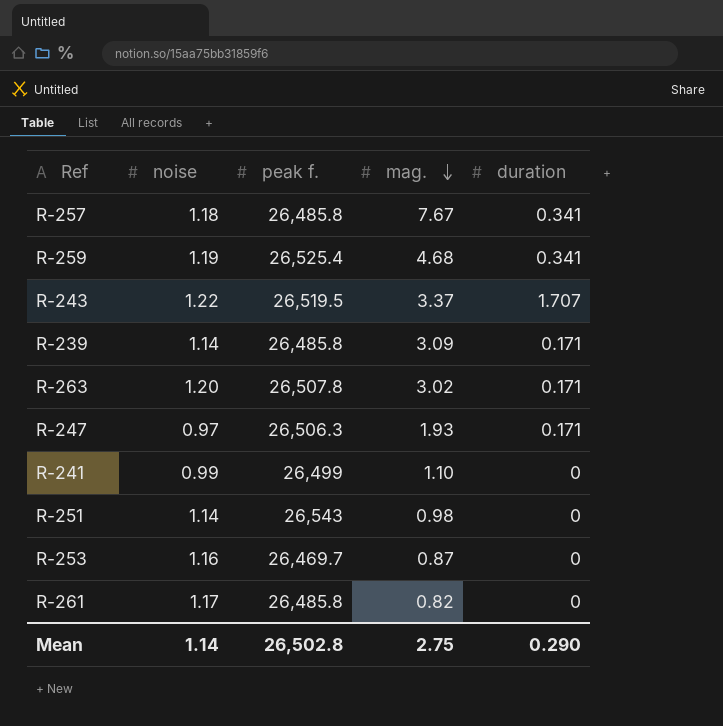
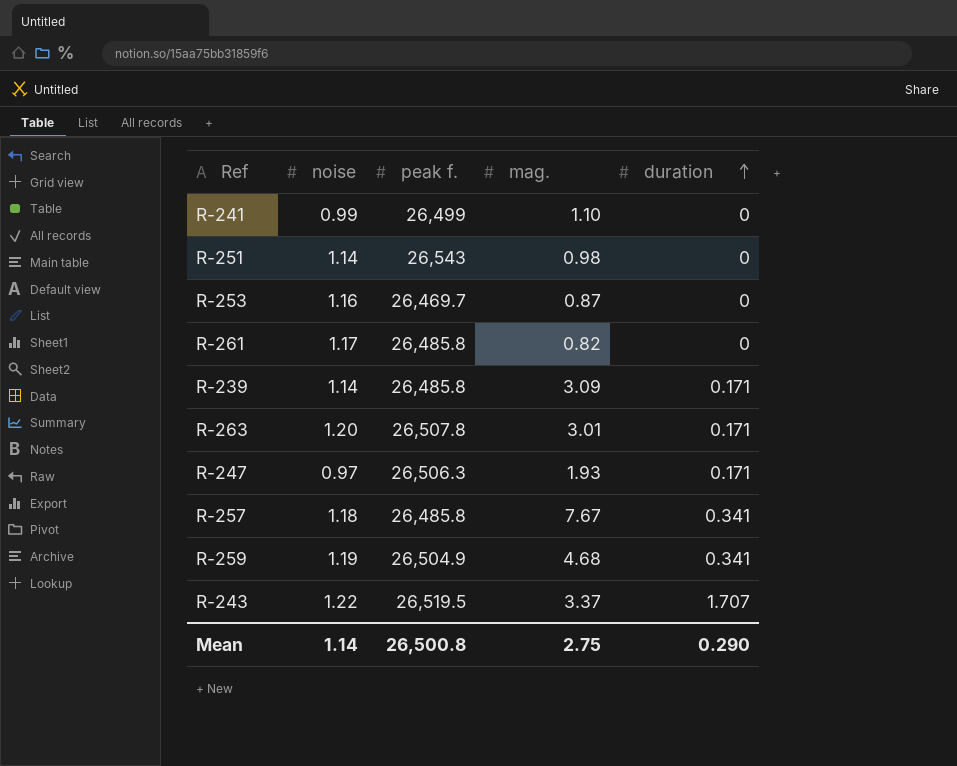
row order: mag. descending -> duration ascending
R-263 | mag.: 3.02 -> 3.01
R-259 | peak f.: 26,525.4 -> 26,504.9
Mean | peak f.: 26,502.8 -> 26,500.8

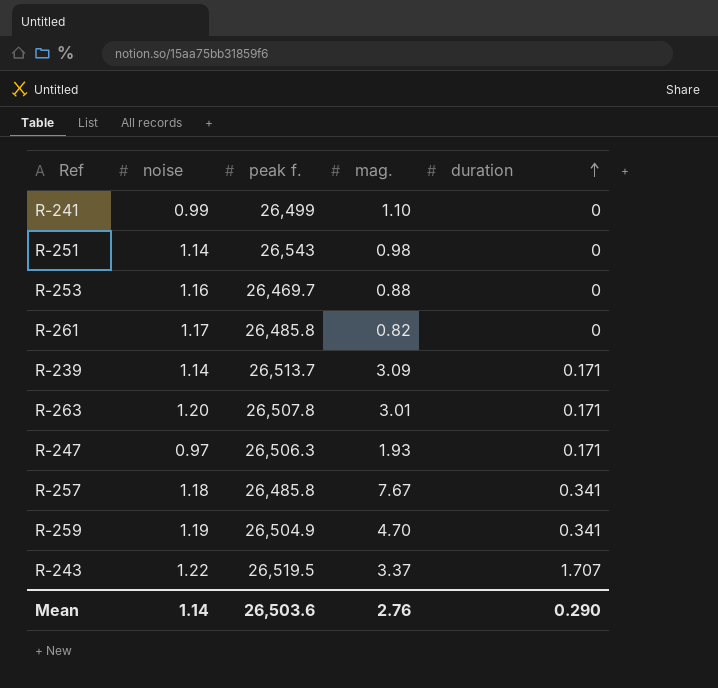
R-253 | mag.: 0.87 -> 0.88
R-239 | peak f.: 26,485.8 -> 26,513.7
R-259 | mag.: 4.68 -> 4.70
Mean | peak f.: 26,500.8 -> 26,503.6
Mean | mag.: 2.75 -> 2.76

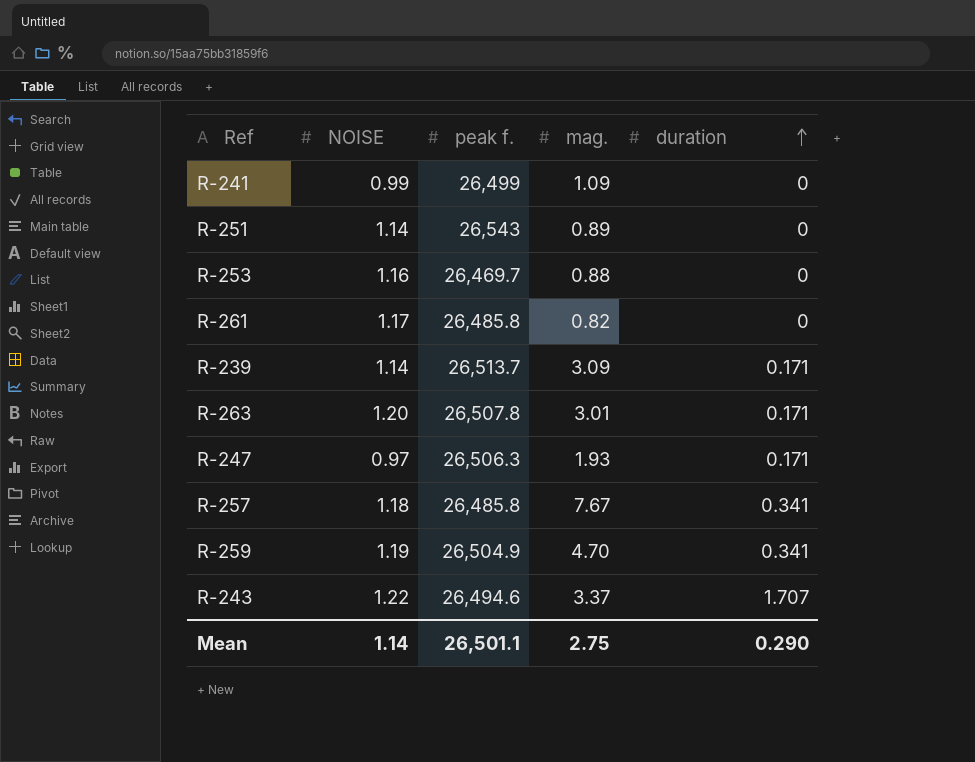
column name: noise -> NOISE
R-241 | mag.: 1.10 -> 1.09
R-251 | mag.: 0.98 -> 0.89
R-243 | peak f.: 26,519.5 -> 26,494.6
Mean | peak f.: 26,503.6 -> 26,501.1
Mean | mag.: 2.76 -> 2.75

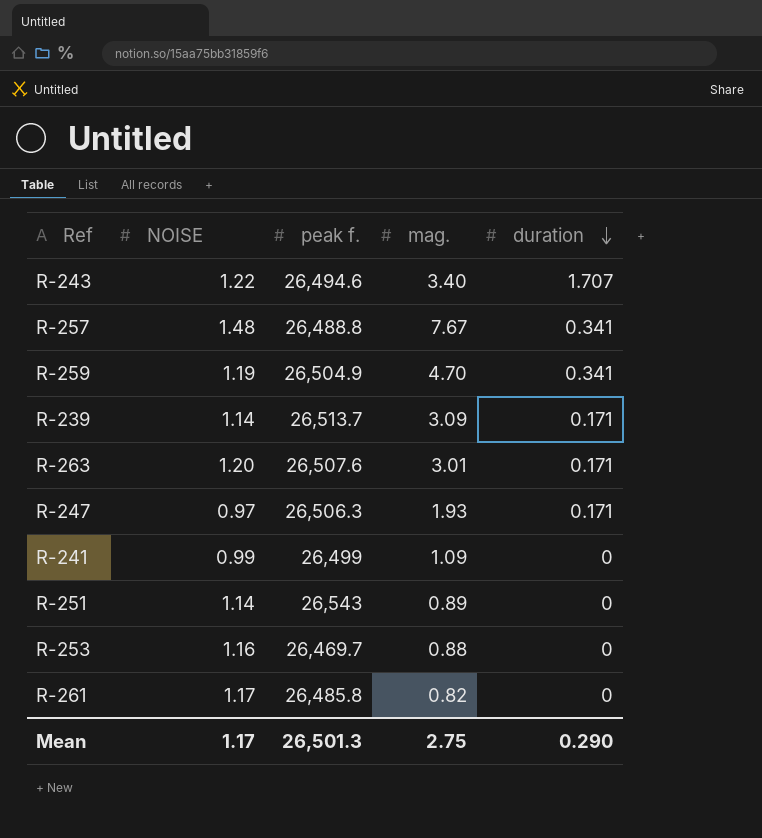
row order: duration ascending -> duration descending
R-243 | mag.: 3.37 -> 3.40
R-257 | NOISE: 1.18 -> 1.48
R-257 | peak f.: 26,485.8 -> 26,488.8
R-263 | peak f.: 26,507.8 -> 26,507.6
Mean | NOISE: 1.14 -> 1.17
Mean | peak f.: 26,501.1 -> 26,501.3

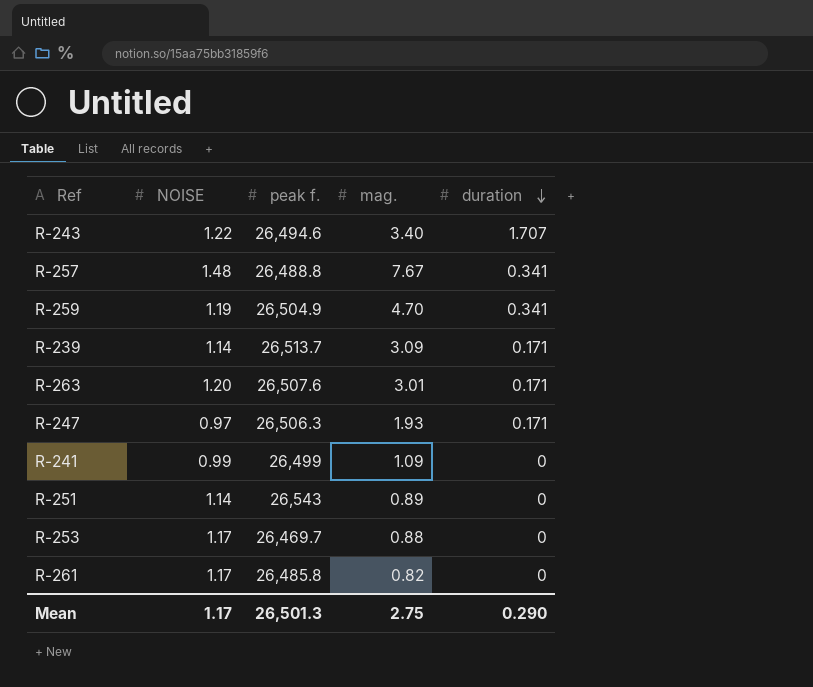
R-253 | NOISE: 1.16 -> 1.17

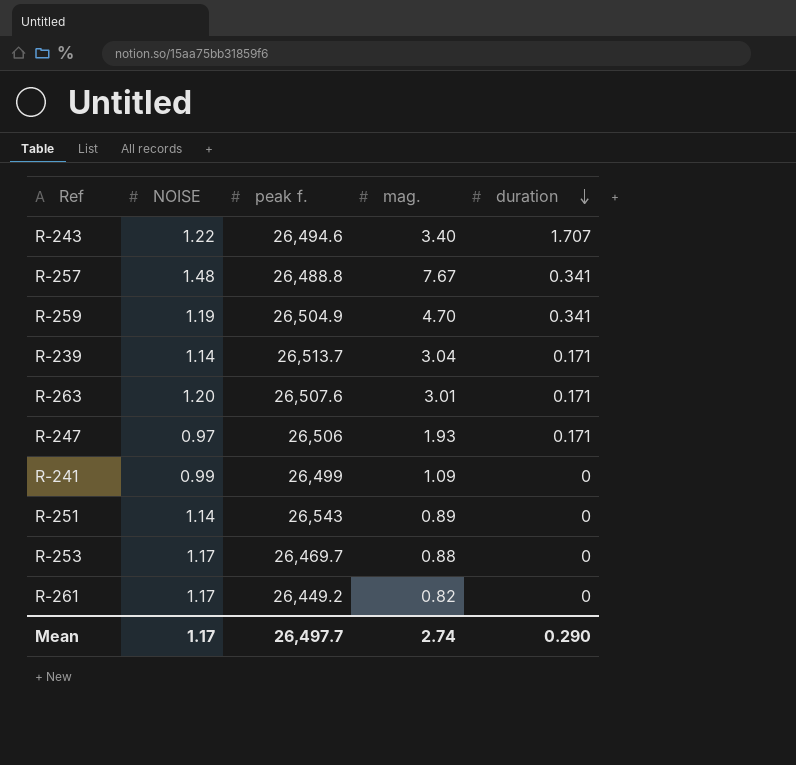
R-239 | mag.: 3.09 -> 3.04
R-247 | peak f.: 26,506.3 -> 26,506
R-261 | peak f.: 26,485.8 -> 26,449.2
Mean | peak f.: 26,501.3 -> 26,497.7
Mean | mag.: 2.75 -> 2.74

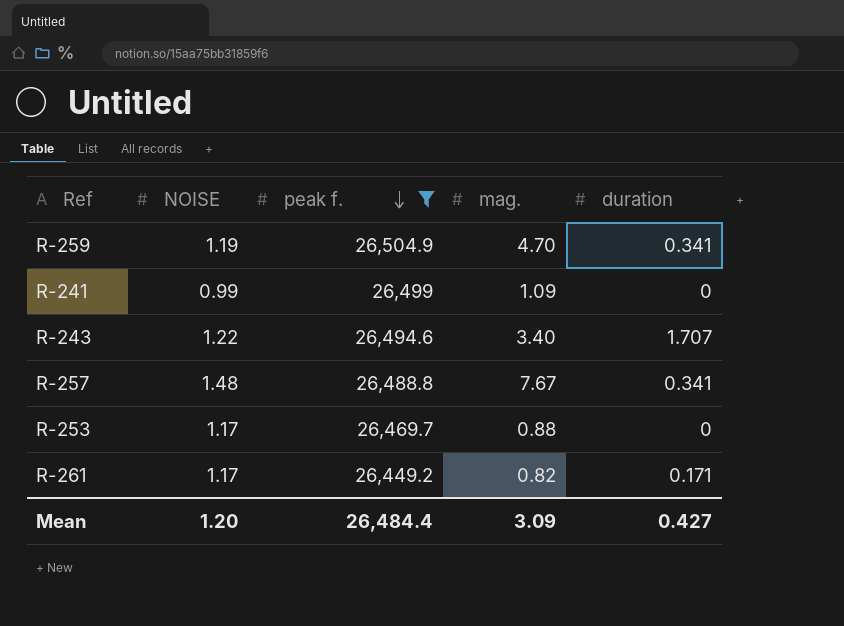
filter: none -> peak f. <= 26,504.9
row order: duration descending -> peak f. descending
R-261 | duration: 0 -> 0.171
Mean | NOISE: 1.17 -> 1.20
Mean | peak f.: 26,497.7 -> 26,484.4
Mean | mag.: 2.74 -> 3.09
Mean | duration: 0.290 -> 0.427

